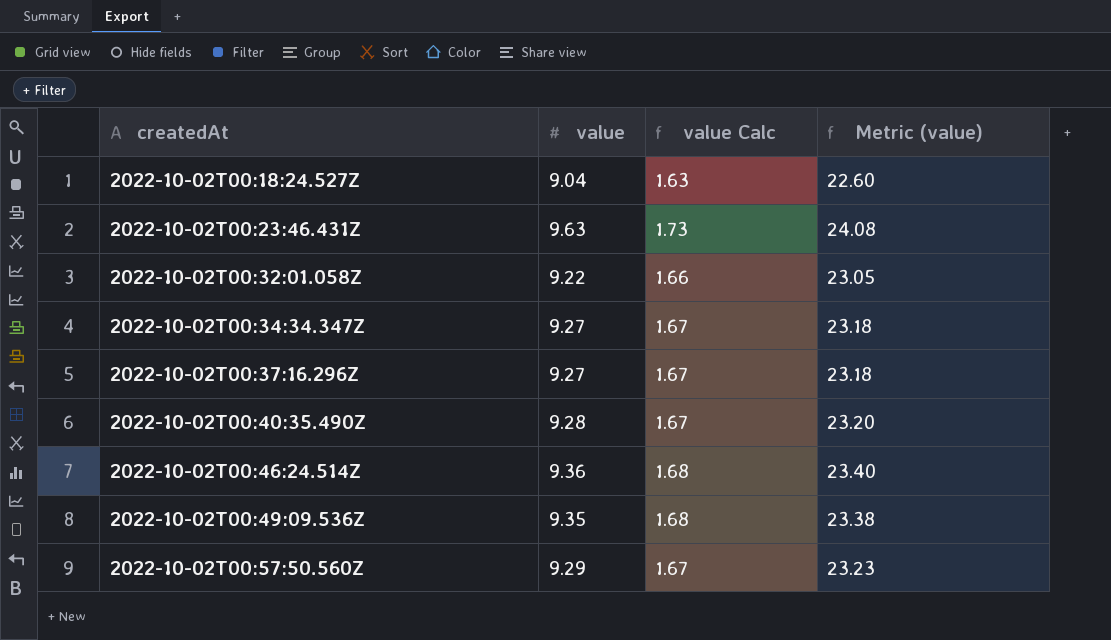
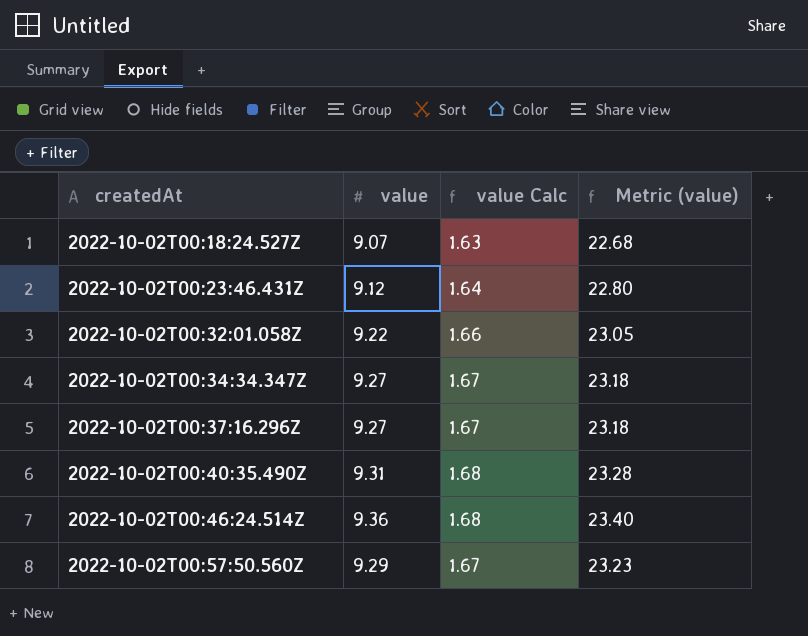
row 2022-10-02T00:49:09.536Z: 9.35 | 1.68 | 23.38 -> none
2022-10-02T00:18:24.527Z | value: 9.04 -> 9.07
2022-10-02T00:18:24.527Z | Metric (value): 22.60 -> 22.68
2022-10-02T00:23:46.431Z | value: 9.63 -> 9.12
2022-10-02T00:23:46.431Z | value Calc: 1.73 -> 1.64
2022-10-02T00:23:46.431Z | Metric (value): 24.08 -> 22.80
2022-10-02T00:40:35.490Z | value: 9.28 -> 9.31
2022-10-02T00:40:35.490Z | value Calc: 1.67 -> 1.68
2022-10-02T00:40:35.490Z | Metric (value): 23.20 -> 23.28

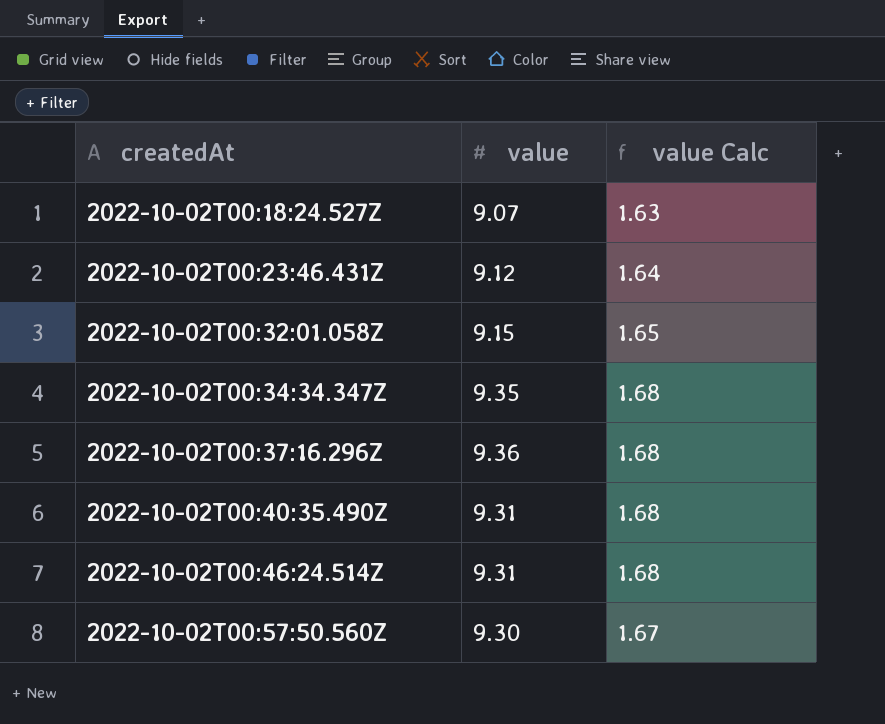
column Metric (value) | formula: [value] * 2.5 -> none
2022-10-02T00:32:01.058Z | value: 9.22 -> 9.15
2022-10-02T00:32:01.058Z | value Calc: 1.66 -> 1.65
2022-10-02T00:34:34.347Z | value: 9.27 -> 9.35
2022-10-02T00:34:34.347Z | value Calc: 1.67 -> 1.68
2022-10-02T00:37:16.296Z | value: 9.27 -> 9.36
2022-10-02T00:37:16.296Z | value Calc: 1.67 -> 1.68
2022-10-02T00:46:24.514Z | value: 9.36 -> 9.31
2022-10-02T00:57:50.560Z | value: 9.29 -> 9.30

